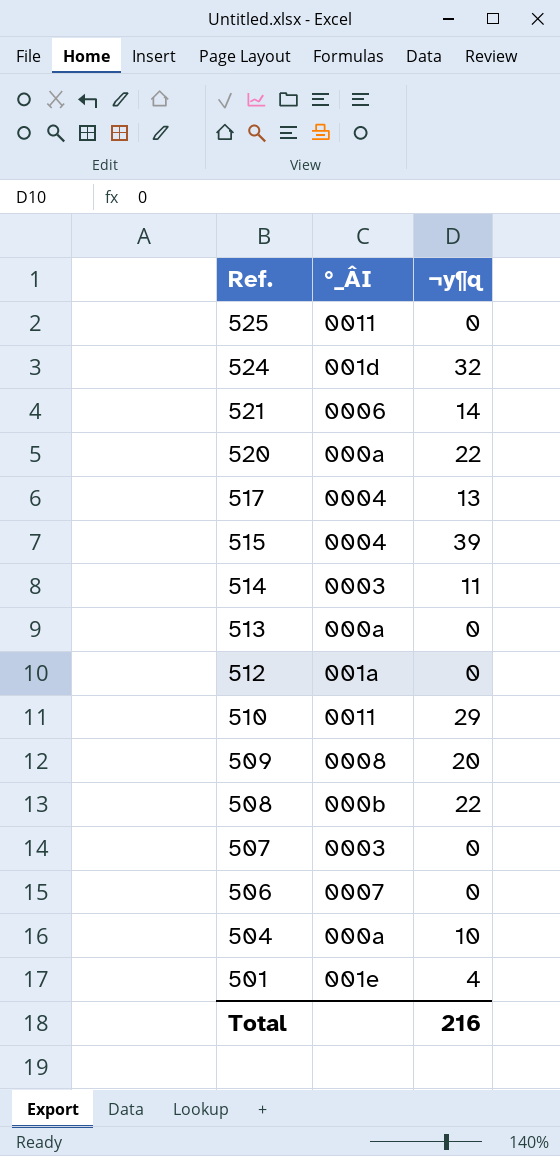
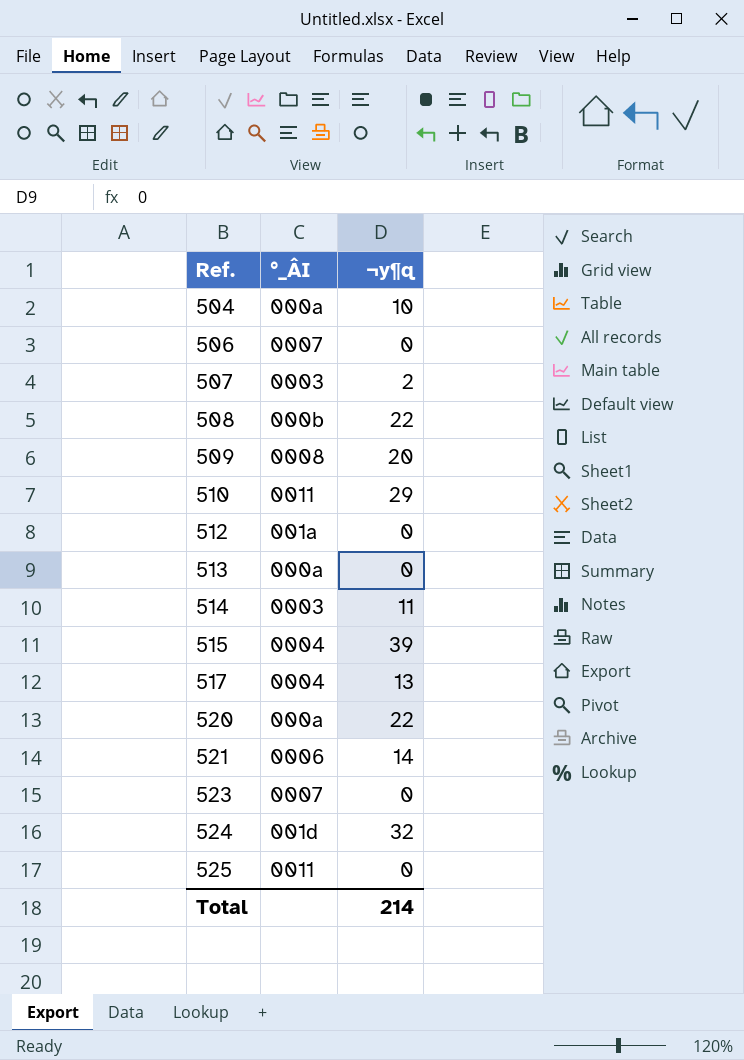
row order: Ref. descending -> Ref. ascending
row 501: 001e | 4 -> none
507 | ¬y¶q: 0 -> 2
row 523: none -> 0007 | 0
Total | ¬y¶q: 216 -> 214

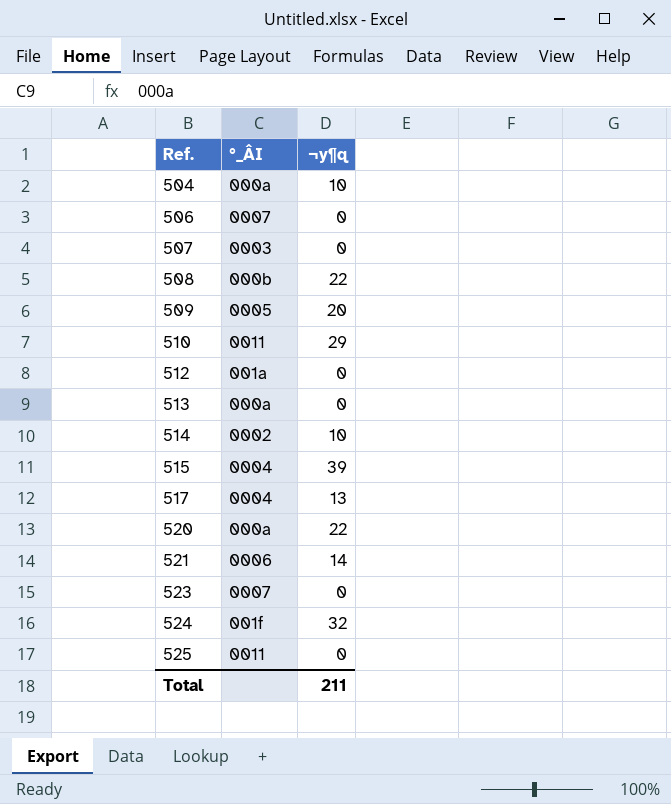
507 | ¬y¶q: 2 -> 0
509 | °_ÂI: 0008 -> 0005
514 | °_ÂI: 0003 -> 0002
514 | ¬y¶q: 11 -> 10
524 | °_ÂI: 001d -> 001f
Total | ¬y¶q: 214 -> 211

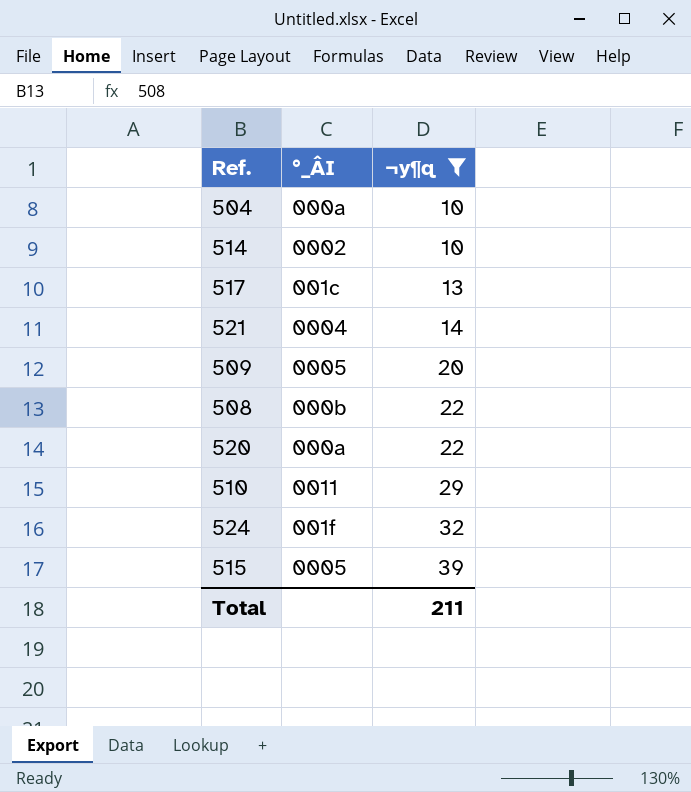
filter: none -> ¬y¶q != 0
row order: Ref. ascending -> ¬y¶q ascending
517 | °_ÂI: 0004 -> 001c
521 | °_ÂI: 0006 -> 0004
515 | °_ÂI: 0004 -> 0005

